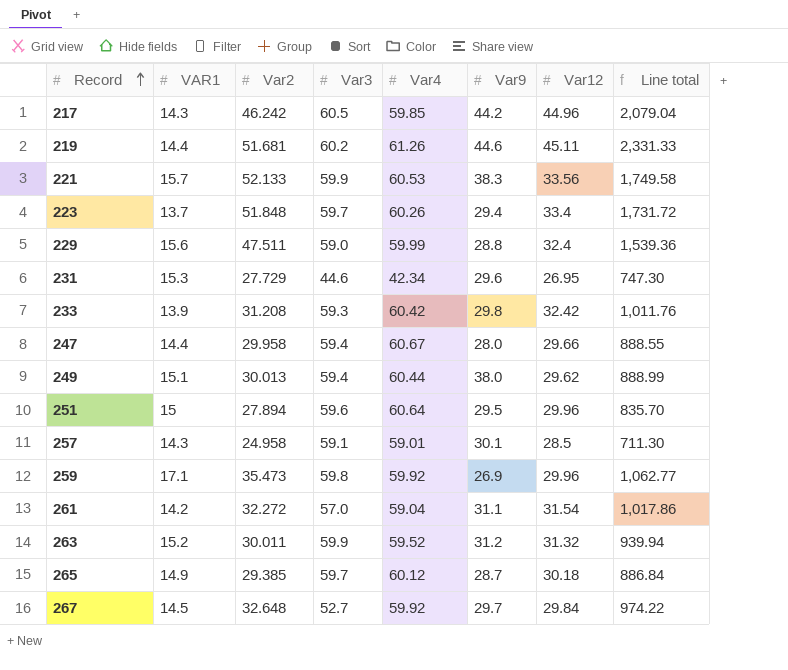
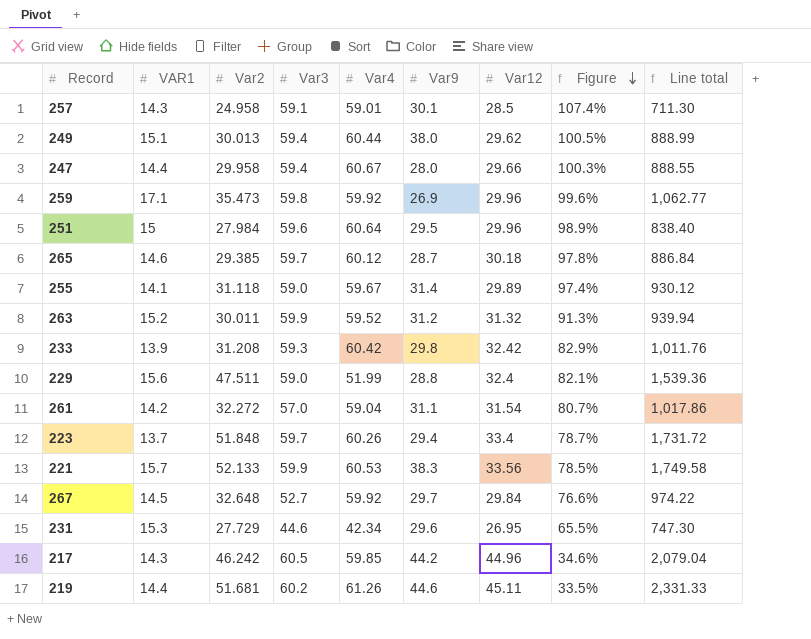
row order: Record ascending -> Figure descending
column Figure | formula: none -> ([Var3] - [Var12]) / [Var12]
251 | Var2: 27.894 -> 27.984
251 | Line total: 835.70 -> 838.40
265 | VAR1: 14.9 -> 14.6
row 255: none -> 14.1 | 31.118 | 59.0 | 59.67 | 31.4 | 29.89 | 97.4% | 930.12
229 | Var4: 59.99 -> 51.99

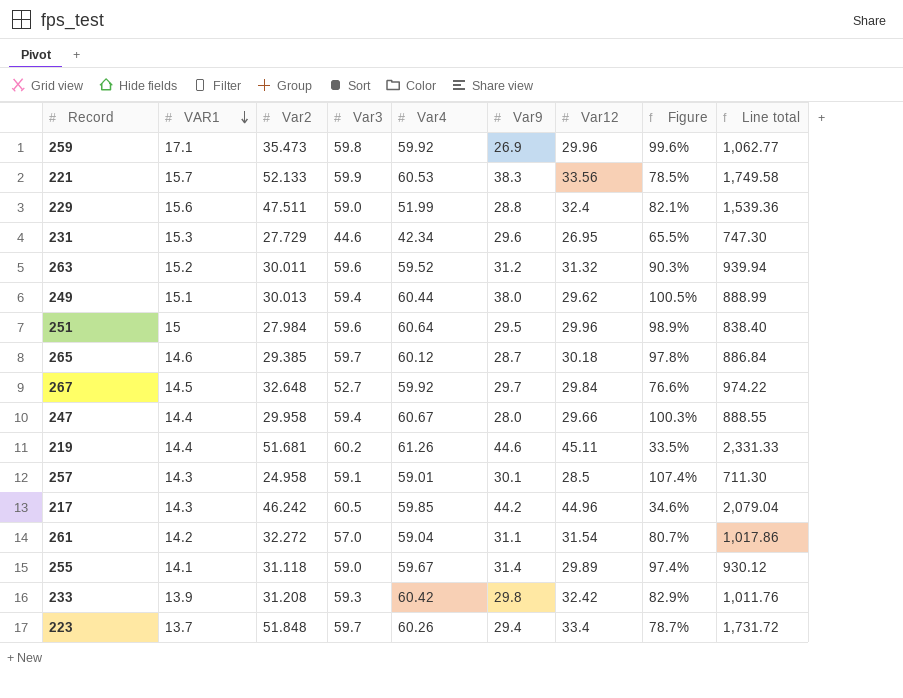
row order: Figure descending -> VAR1 descending
263 | Var3: 59.9 -> 59.6
263 | Figure: 91.3% -> 90.3%

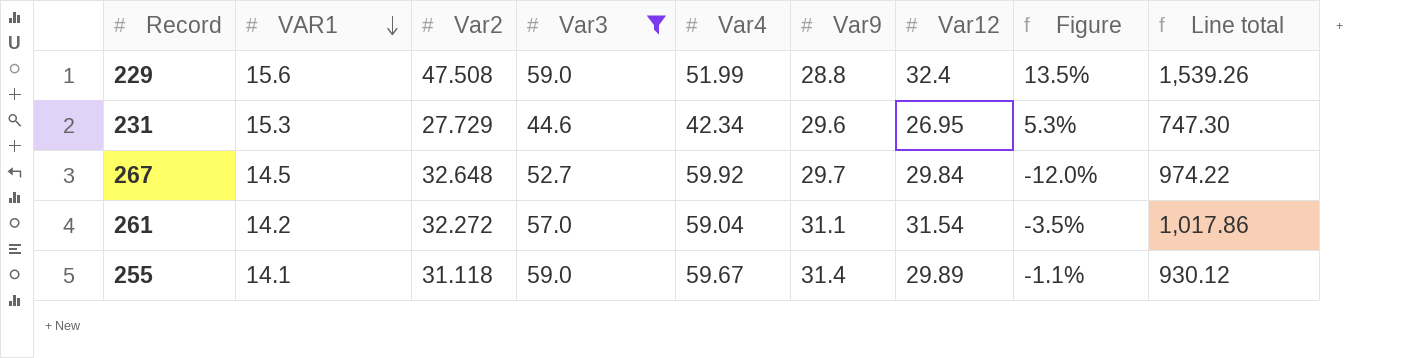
filter: none -> Var3 <= 59.0
column Figure | formula: ([Var3] - [Var12]) / [Var12] -> ([Var3] - [Var4]) / [Var4]
229 | Var2: 47.511 -> 47.508
229 | Line total: 1,539.36 -> 1,539.26

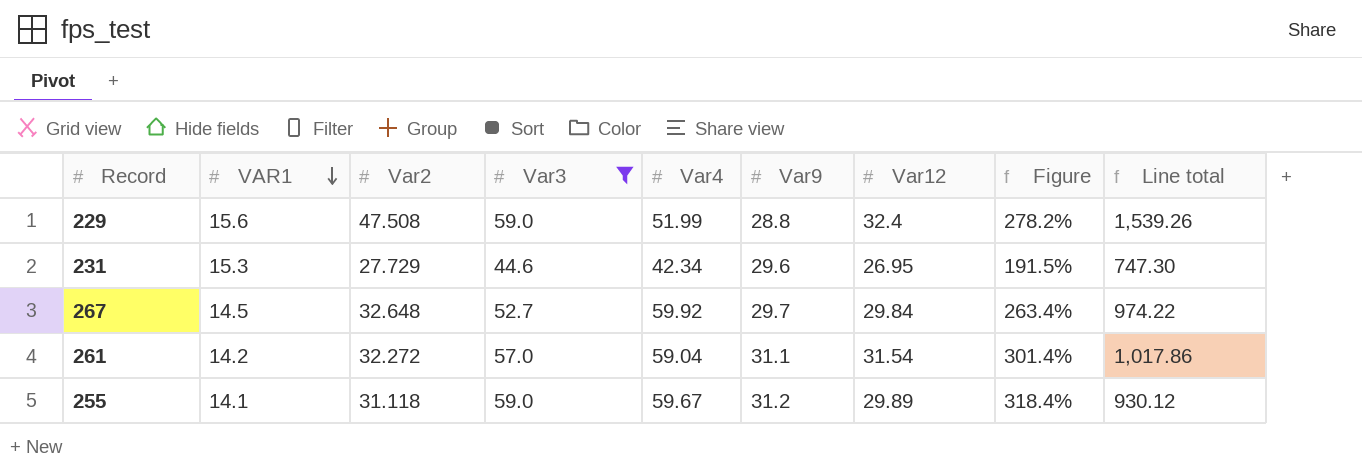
column Figure | formula: ([Var3] - [Var4]) / [Var4] -> ([Var3] - [VAR1]) / [VAR1]
255 | Var9: 31.4 -> 31.2

